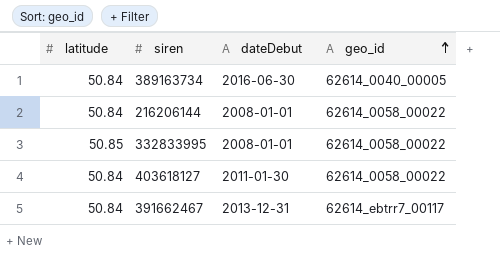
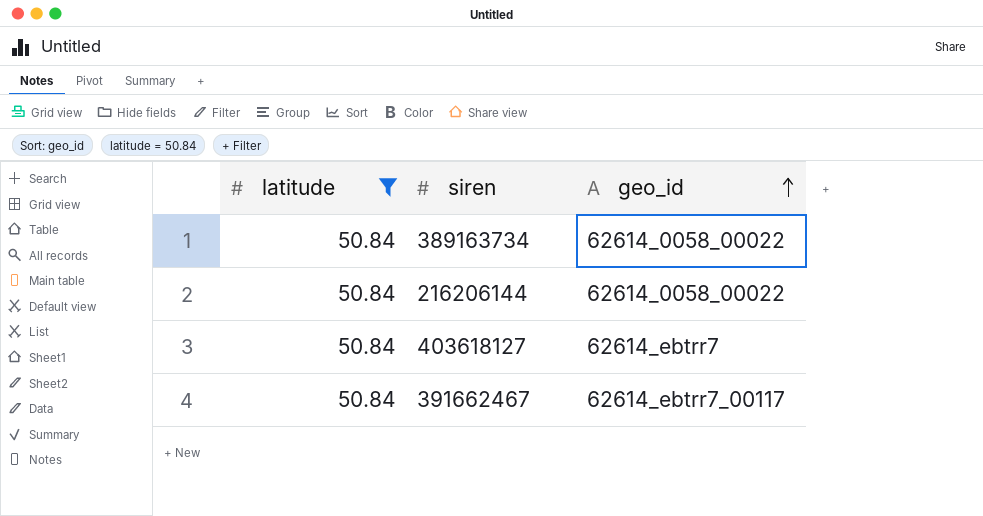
filter: none -> latitude = 50.84
column dateDebut | position: 3 -> none
389163734 | geo_id: 62614_0040_00005 -> 62614_0058_00022
403618127 | geo_id: 62614_0058_00022 -> 62614_ebtrr7

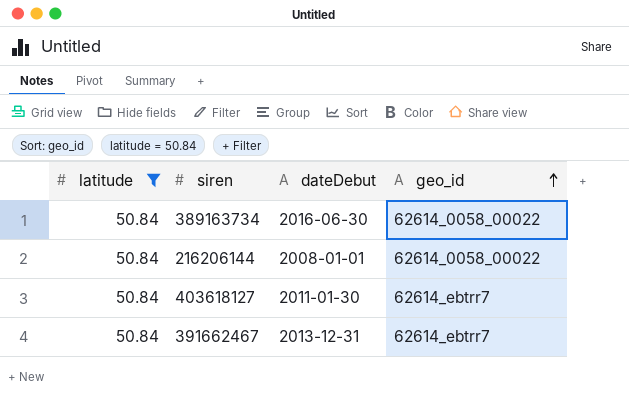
column dateDebut | position: none -> 3
391662467 | geo_id: 62614_ebtrr7_00117 -> 62614_ebtrr7

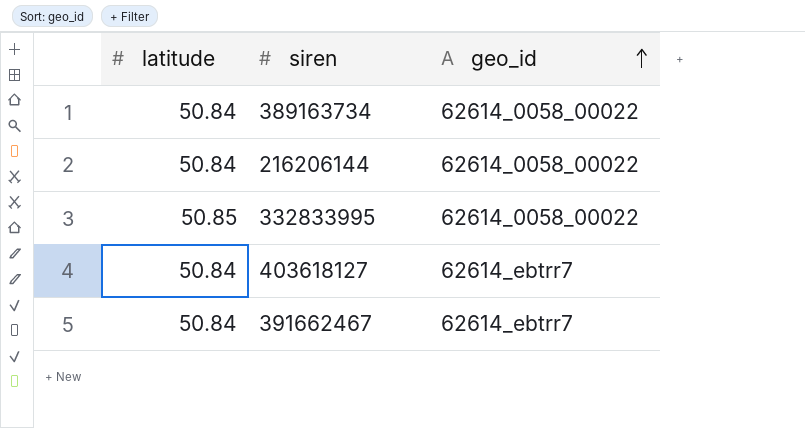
filter: latitude = 50.84 -> none
column dateDebut | position: 3 -> none

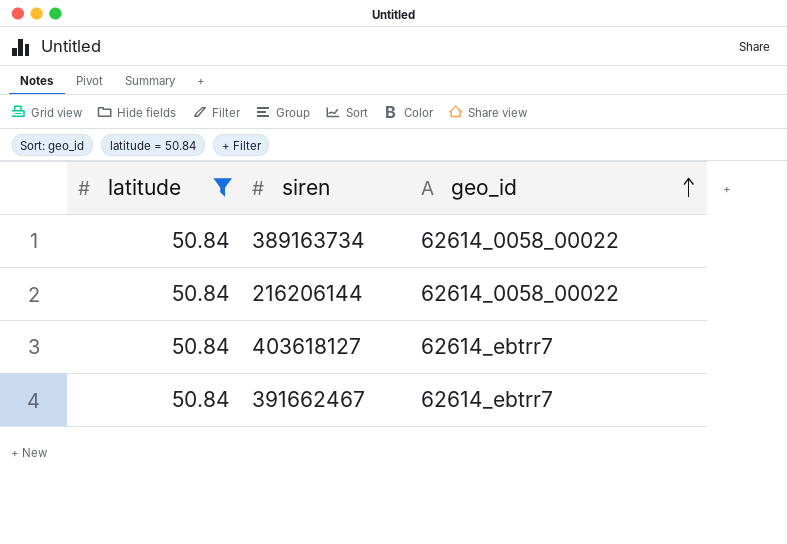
filter: none -> latitude = 50.84

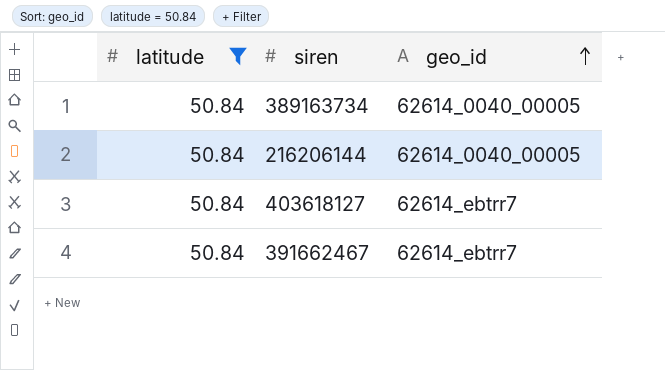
389163734 | geo_id: 62614_0058_00022 -> 62614_0040_00005
216206144 | geo_id: 62614_0058_00022 -> 62614_0040_00005

